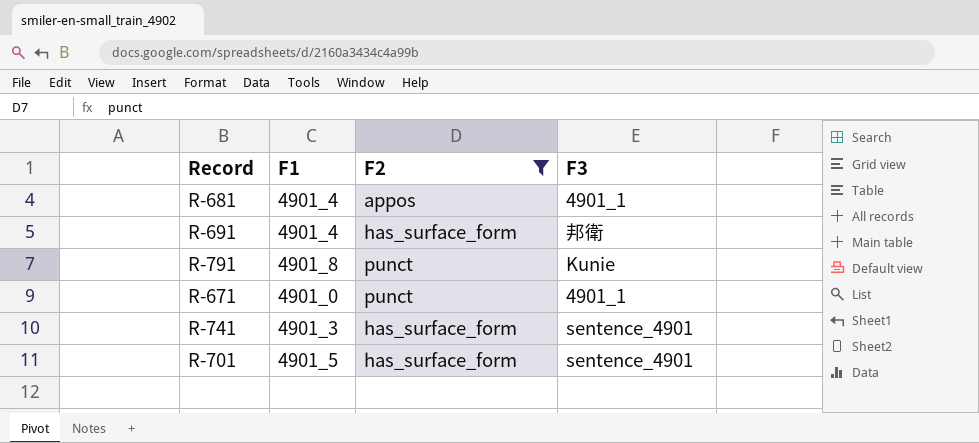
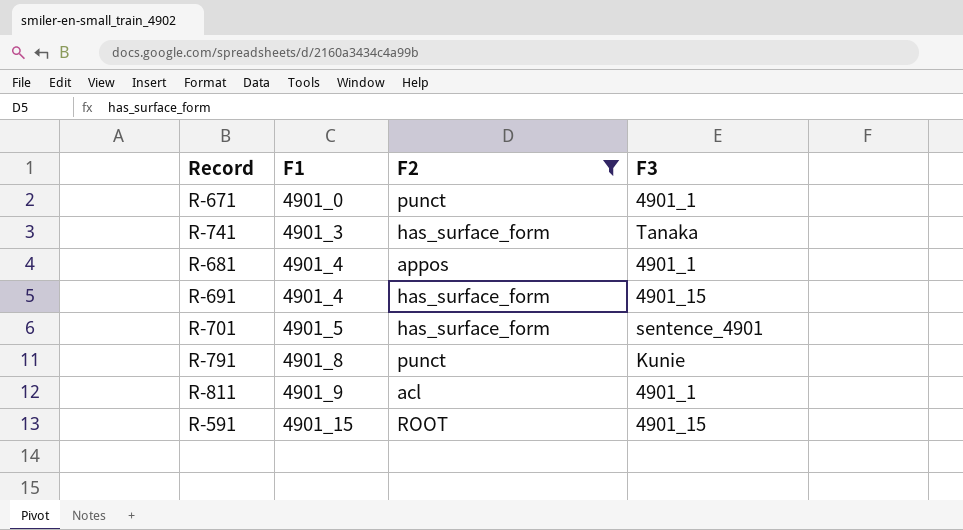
row order: none -> F1 ascending
R-741 | F3: sentence_4901 -> Tanaka
R-691 | F3: 邦衛 -> 4901_15
row R-811: none -> 4901_9 | acl | 4901_1
row R-591: none -> 4901_15 | ROOT | 4901_15

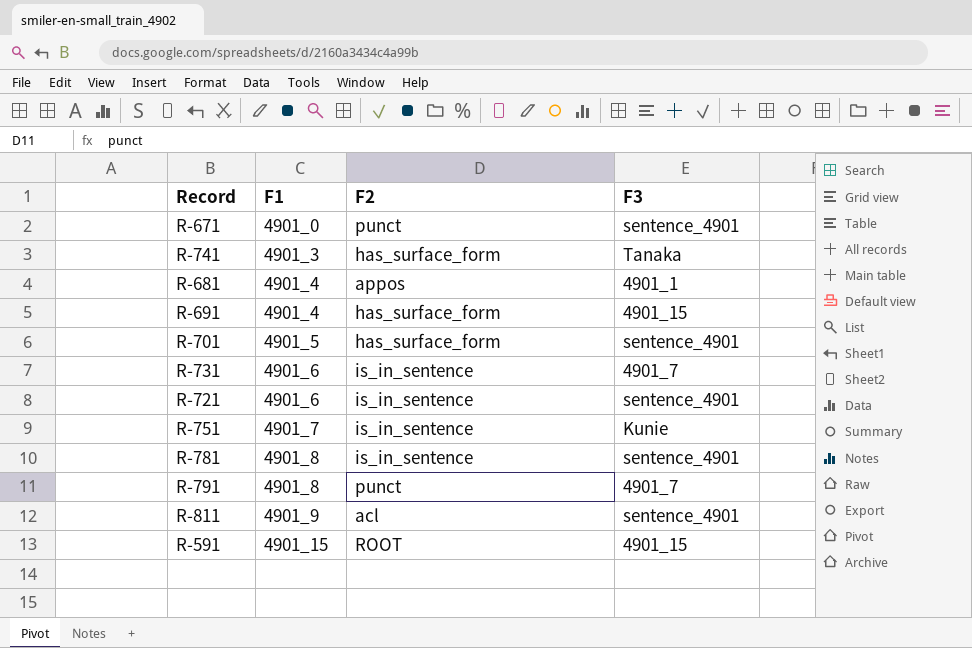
filter: F2 != is_in_sentence -> none
R-671 | F3: 4901_1 -> sentence_4901
R-791 | F3: Kunie -> 4901_7
R-811 | F3: 4901_1 -> sentence_4901

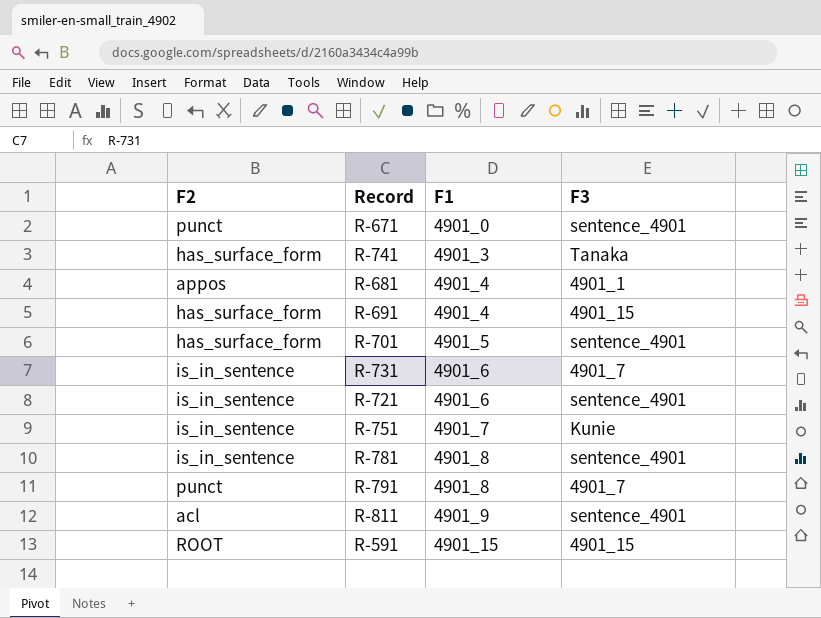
column F2 | position: 3 -> 1

